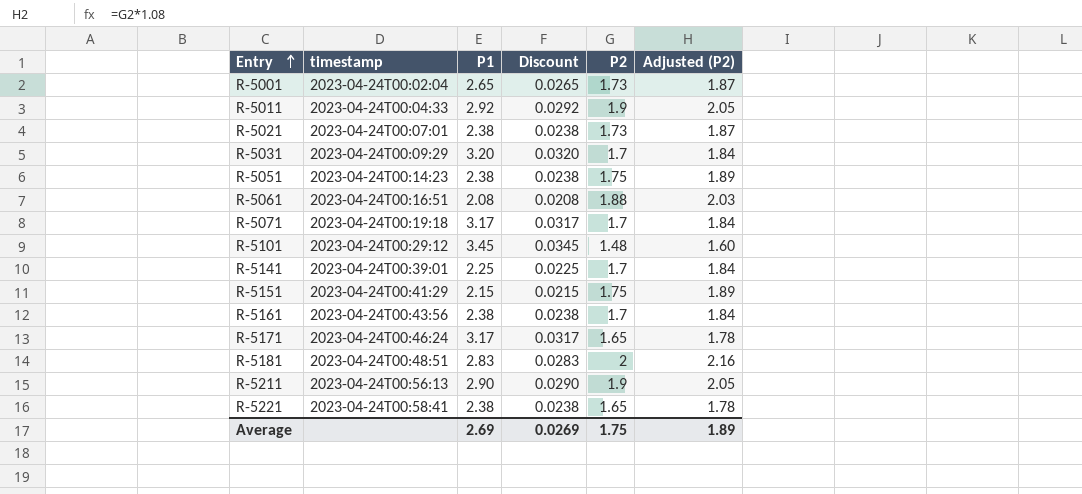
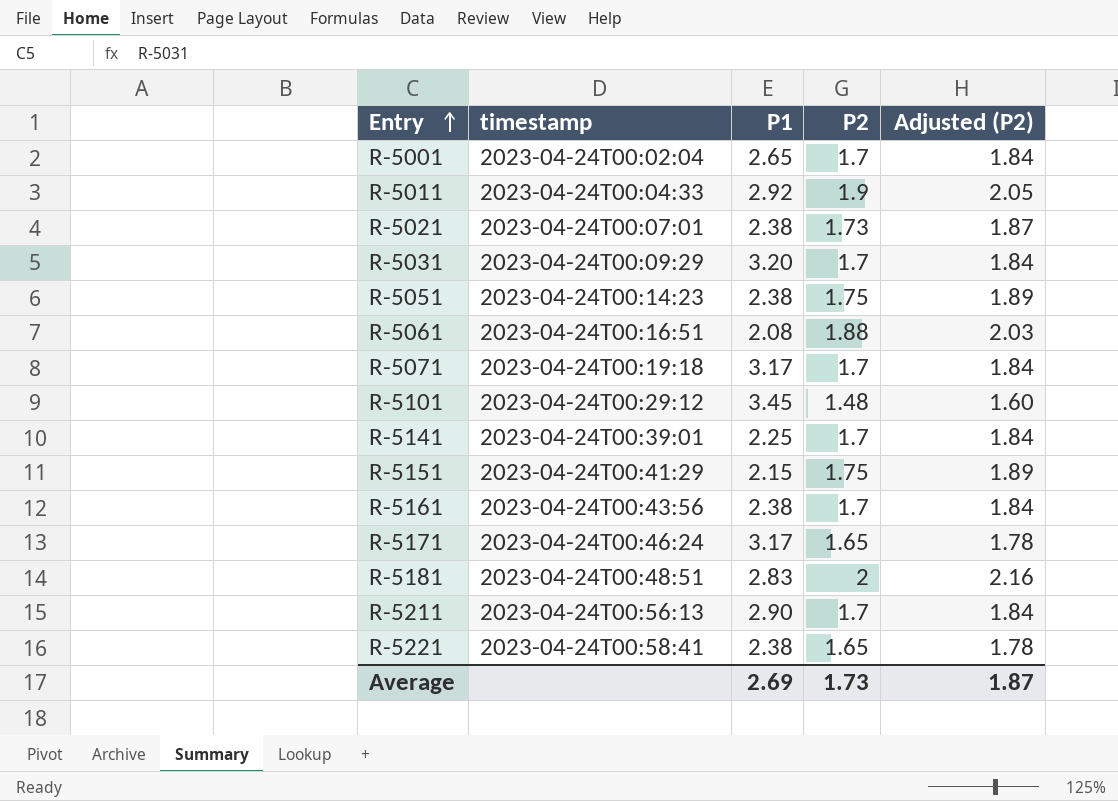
column Discount | formula: [P1] * 0.01 -> none
R-5001 | P2: 1.73 -> 1.7
R-5001 | Adjusted (P2): 1.87 -> 1.84
R-5211 | P2: 1.9 -> 1.7
R-5211 | Adjusted (P2): 2.05 -> 1.84
Average | P2: 1.75 -> 1.73
Average | Adjusted (P2): 1.89 -> 1.87

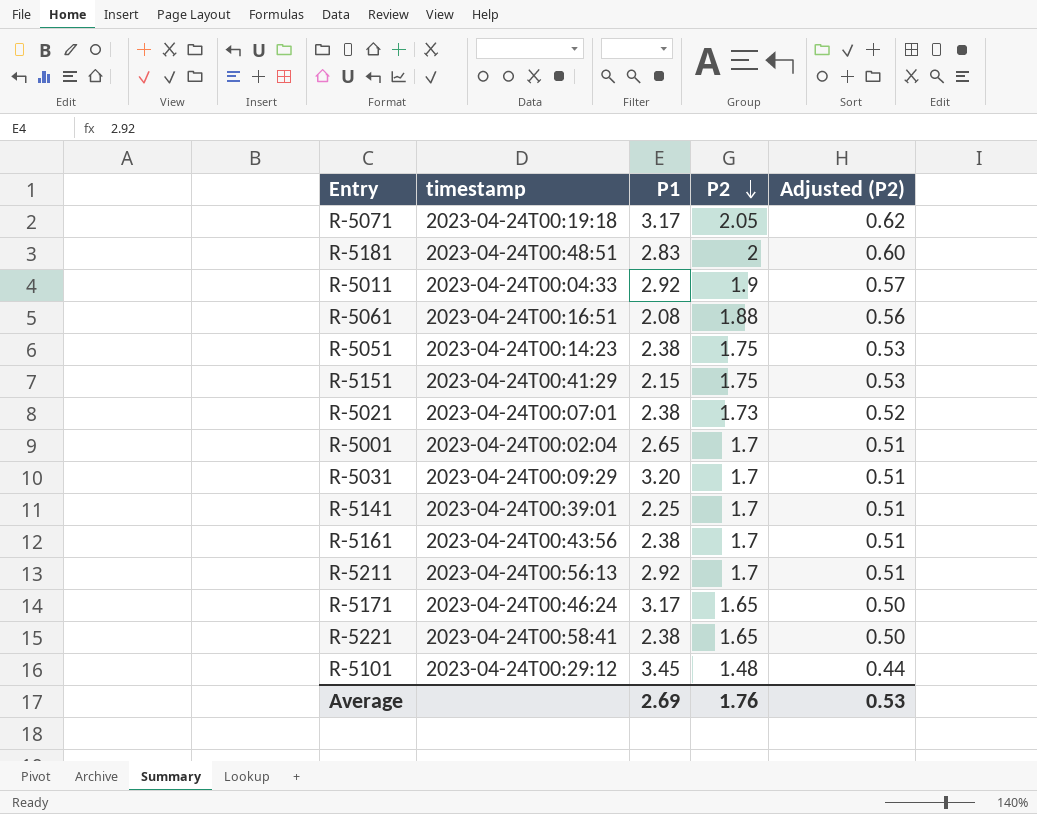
row order: Entry ascending -> P2 descending
column Adjusted (P2) | formula: [P2] * 1.08 -> [P2] * 0.3
R-5071 | P2: 1.7 -> 2.05
R-5211 | P1: 2.90 -> 2.92
Average | P2: 1.73 -> 1.76
Average | Adjusted (P2): 1.87 -> 0.53

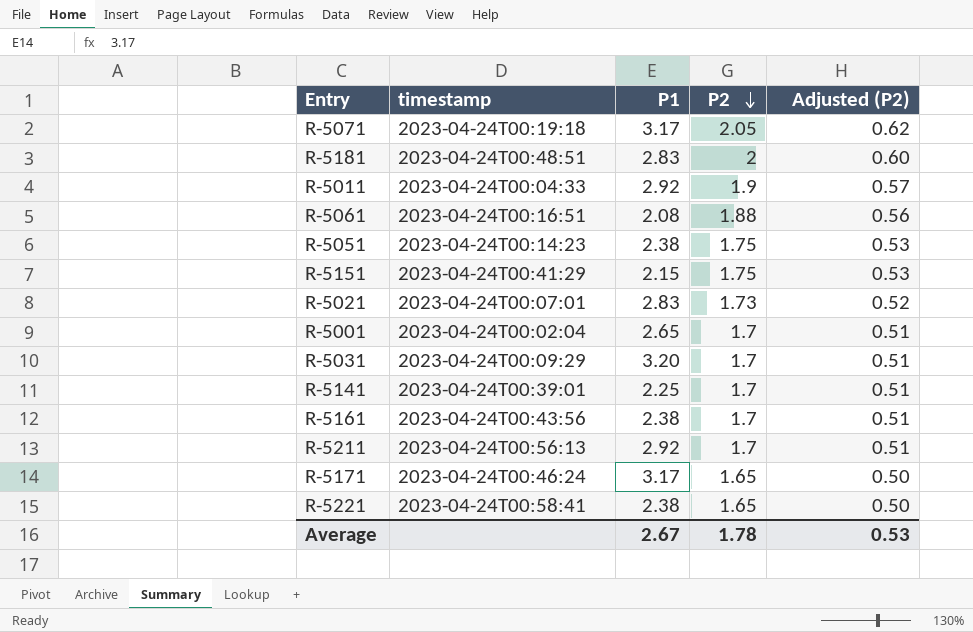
row R-5101: 2023-04-24T00:29:12 | 3.45 | 1.48 | 0.44 -> none
R-5021 | P1: 2.38 -> 2.83
Average | P1: 2.69 -> 2.67
Average | P2: 1.76 -> 1.78

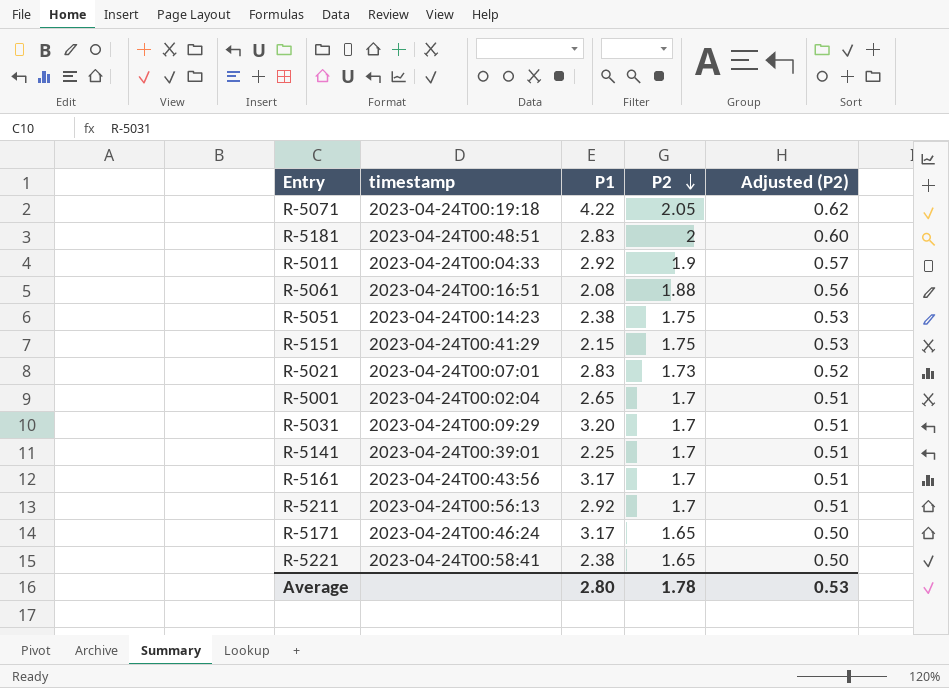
R-5071 | P1: 3.17 -> 4.22
R-5161 | P1: 2.38 -> 3.17
Average | P1: 2.67 -> 2.80

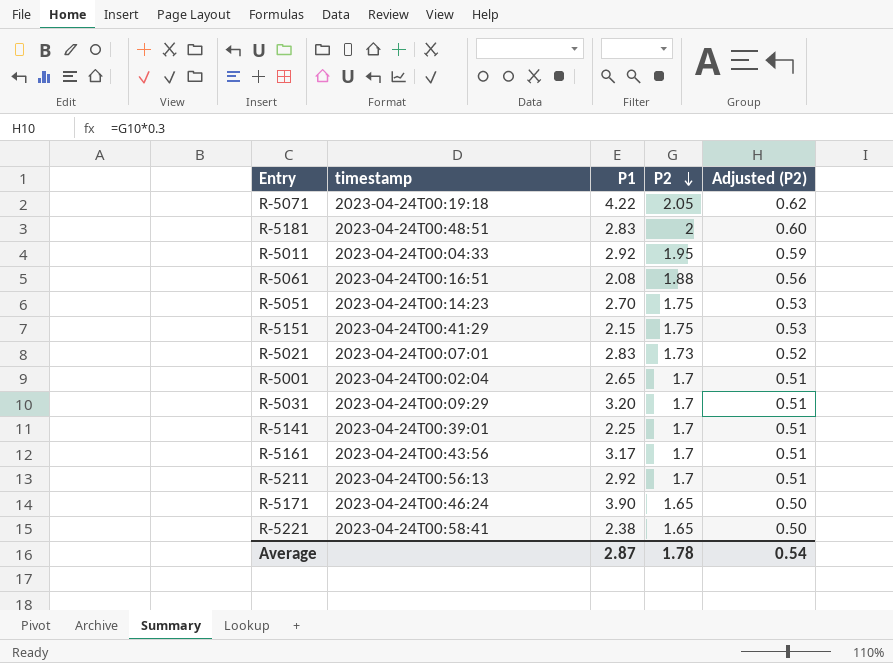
R-5011 | P2: 1.9 -> 1.95
R-5011 | Adjusted (P2): 0.57 -> 0.59
R-5051 | P1: 2.38 -> 2.70
R-5171 | P1: 3.17 -> 3.90
Average | P1: 2.80 -> 2.87
Average | Adjusted (P2): 0.53 -> 0.54

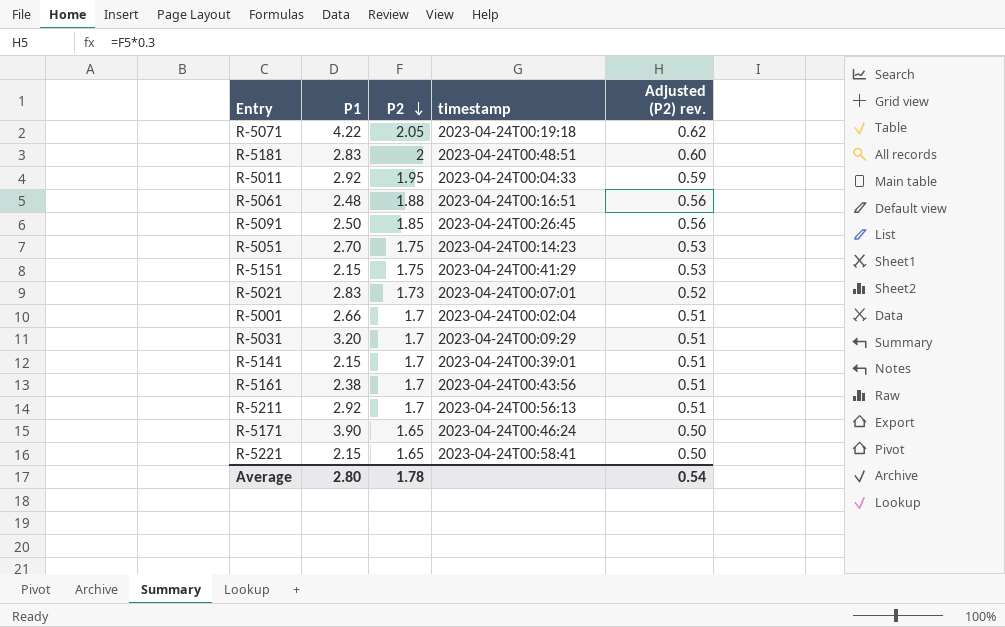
column timestamp | position: 2 -> 4
column name: Adjusted (P2) -> Adjusted (P2) rev.
R-5061 | P1: 2.08 -> 2.48
row R-5091: none -> 2.50 | 1.85 | 2023-04-24T00:26:45 | 0.56
R-5001 | P1: 2.65 -> 2.66
R-5141 | P1: 2.25 -> 2.15
R-5161 | P1: 3.17 -> 2.38
R-5221 | P1: 2.38 -> 2.15
Average | P1: 2.87 -> 2.80

